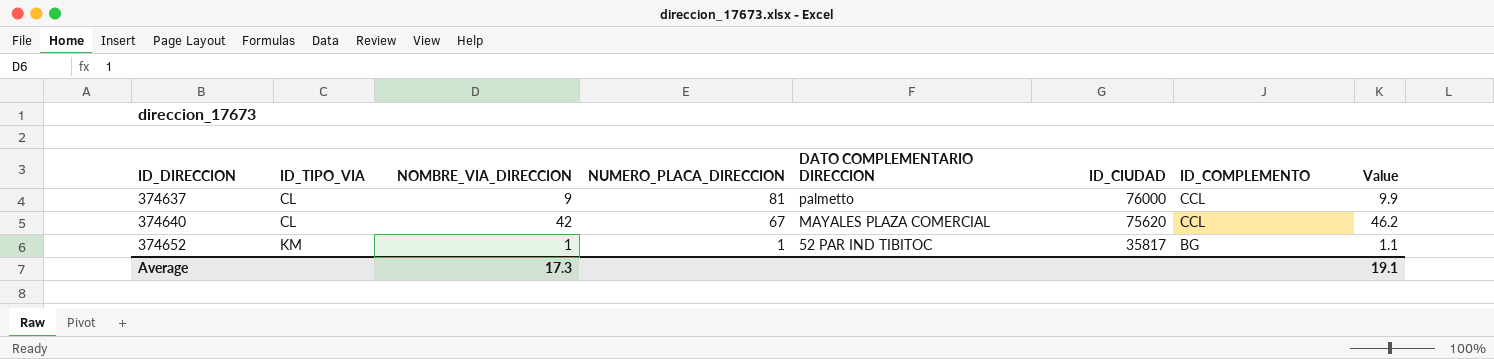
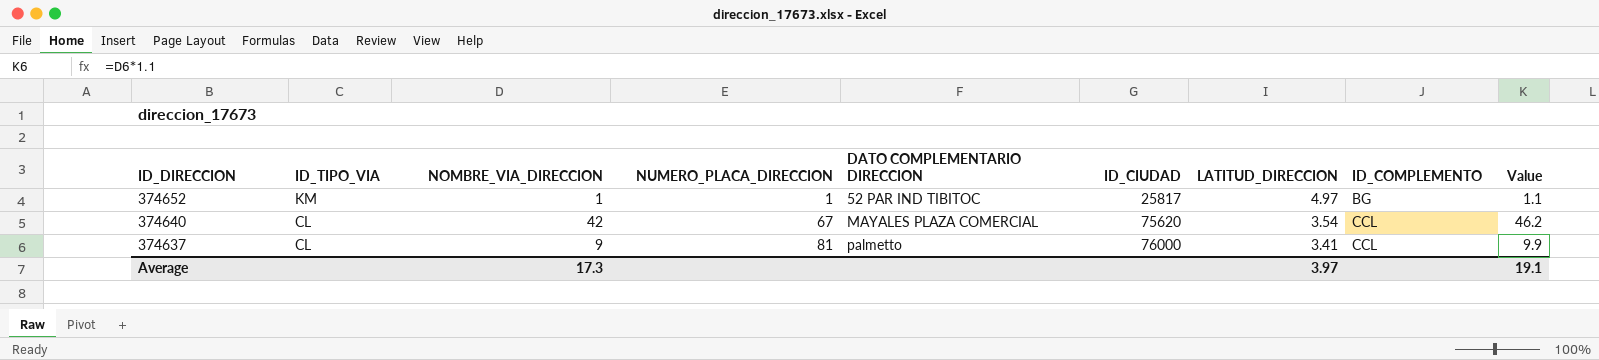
row order: ID_DIRECCION ascending -> ID_DIRECCION descending
column LATITUD_DIRECCION | position: none -> 7
374652 | ID_CIUDAD: 35817 -> 25817

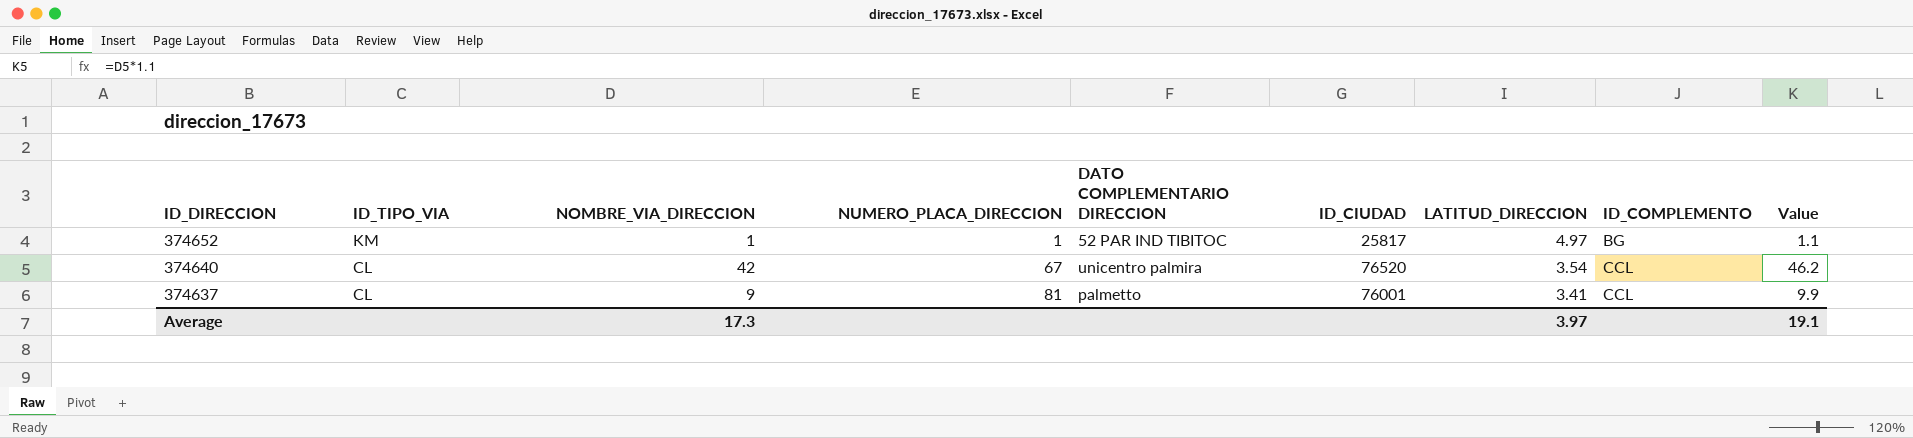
374640 | DATO COMPLEMENTARIO DIRECCION: MAYALES PLAZA COMERCIAL -> unicentro palmira
374640 | ID_CIUDAD: 75620 -> 76520
374637 | ID_CIUDAD: 76000 -> 76001

